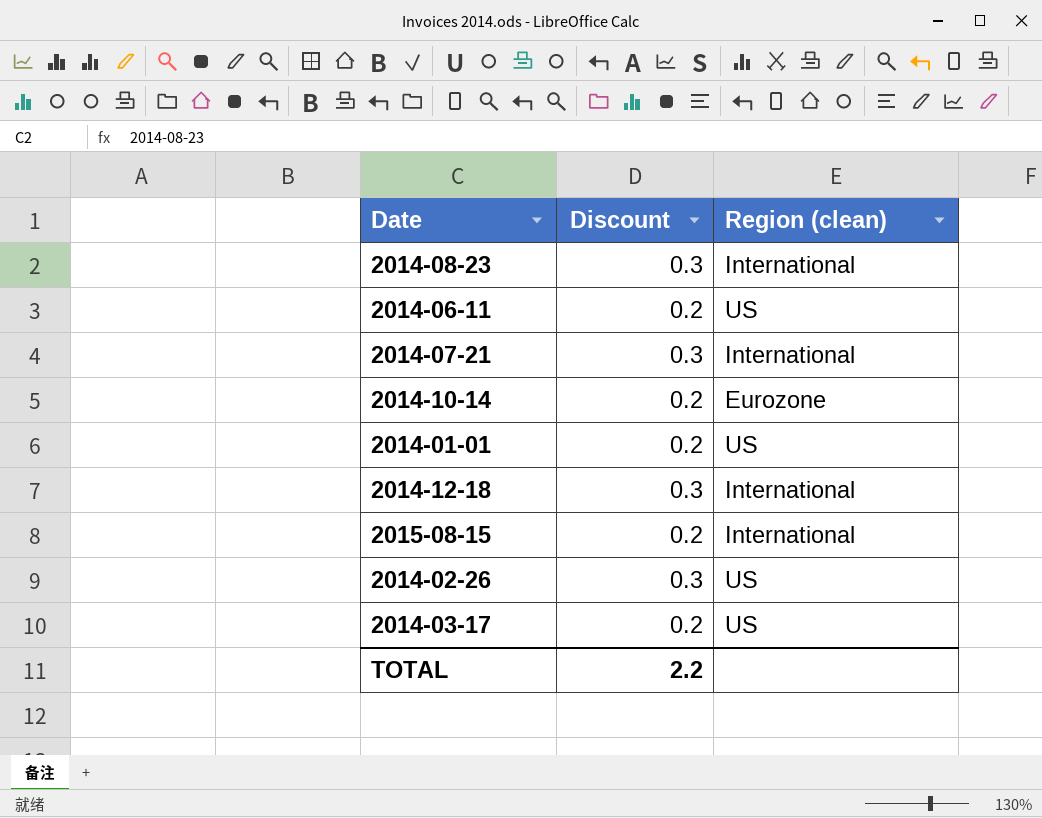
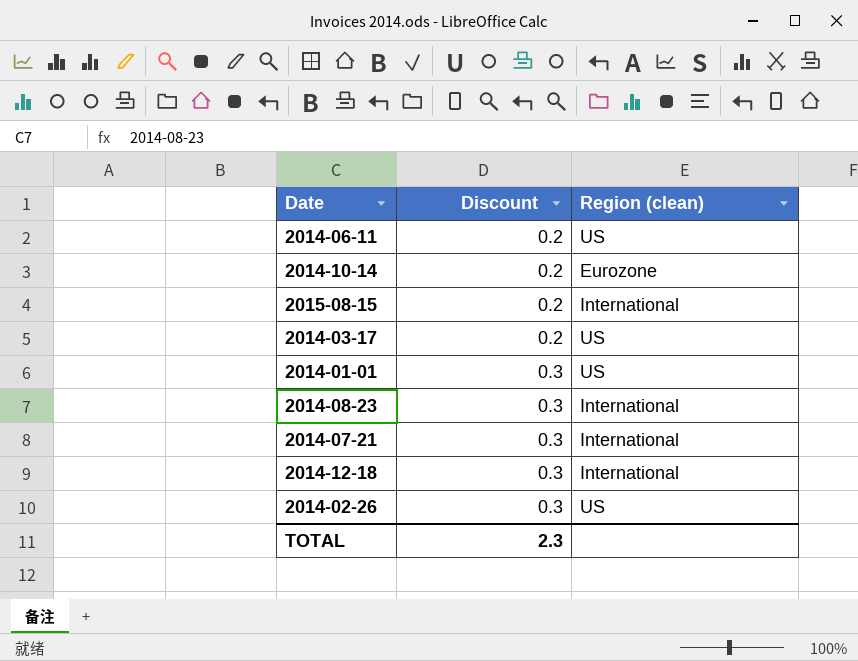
row order: none -> Discount ascending
2014-01-01 | Discount: 0.2 -> 0.3
TOTAL | Discount: 2.2 -> 2.3

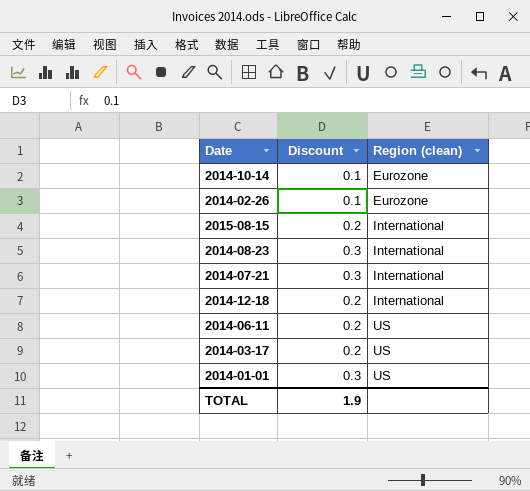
row order: Discount ascending -> Region (clean) ascending
2014-10-14 | Discount: 0.2 -> 0.1
2014-02-26 | Discount: 0.3 -> 0.1
2014-02-26 | Region (clean): US -> Eurozone
2014-12-18 | Discount: 0.3 -> 0.2
TOTAL | Discount: 2.3 -> 1.9

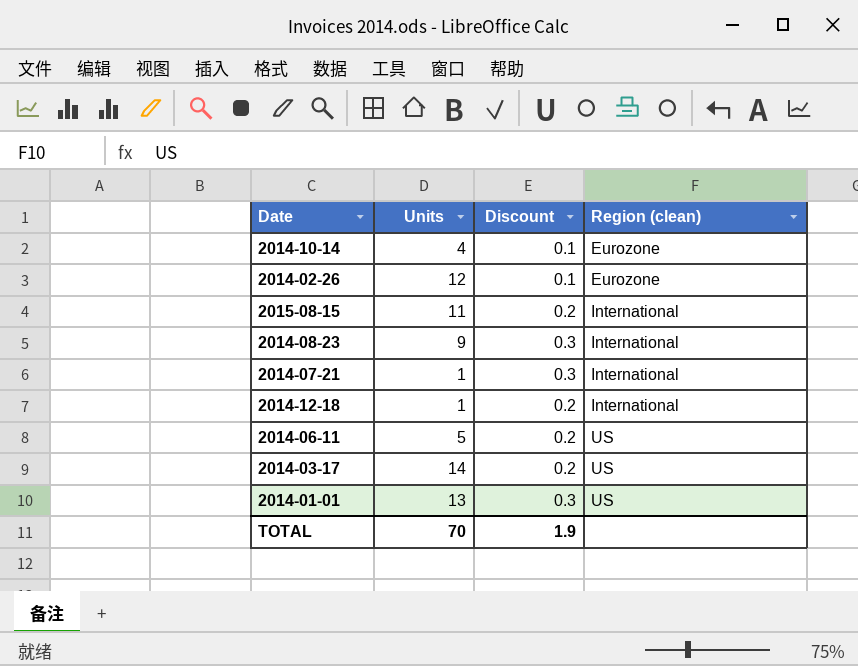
column Units | position: none -> 2

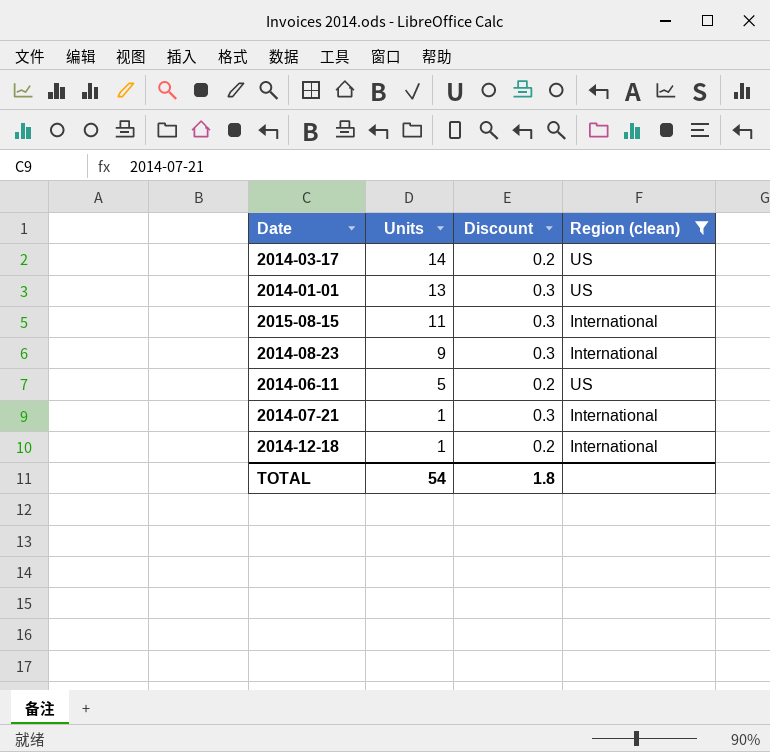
filter: none -> Region (clean) != Eurozone
row order: Region (clean) ascending -> Units descending
2015-08-15 | Discount: 0.2 -> 0.3
TOTAL | Units: 70 -> 54
TOTAL | Discount: 1.9 -> 1.8

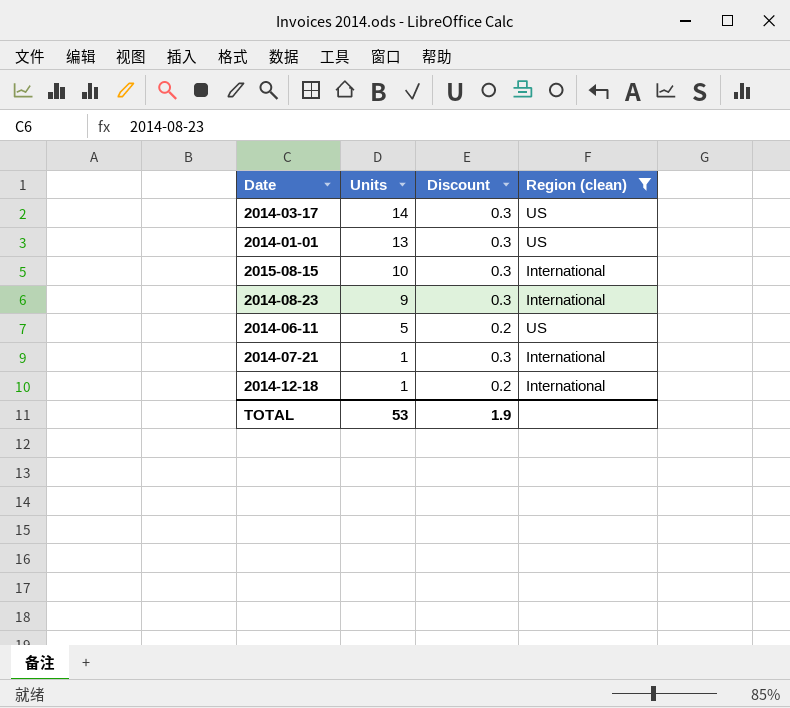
2014-03-17 | Discount: 0.2 -> 0.3
2015-08-15 | Units: 11 -> 10
TOTAL | Units: 54 -> 53
TOTAL | Discount: 1.8 -> 1.9

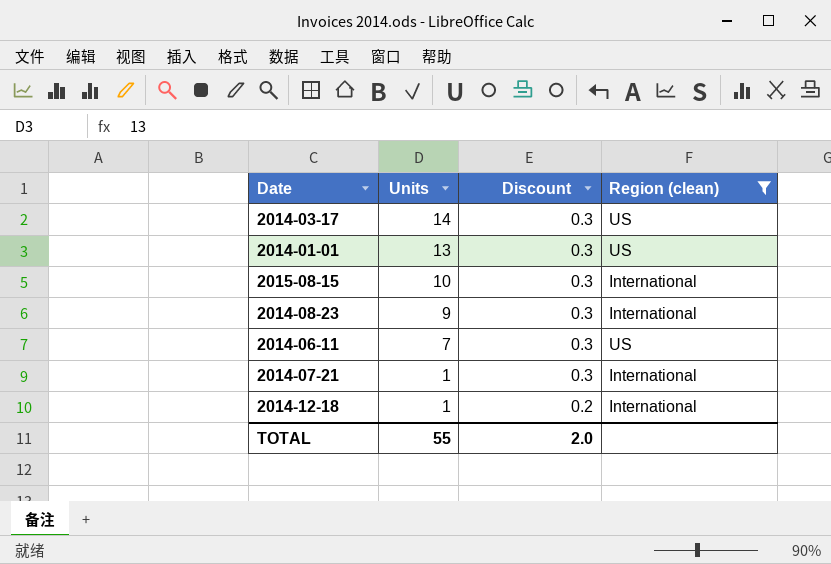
2014-06-11 | Units: 5 -> 7
2014-06-11 | Discount: 0.2 -> 0.3
TOTAL | Units: 53 -> 55
TOTAL | Discount: 1.9 -> 2.0

